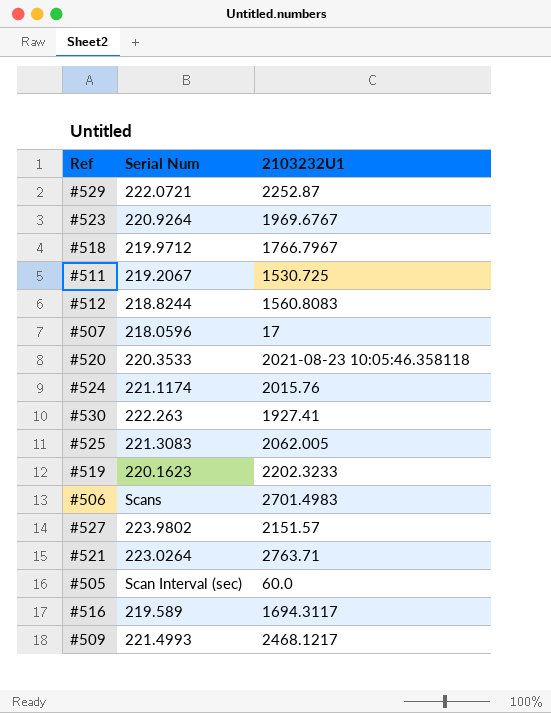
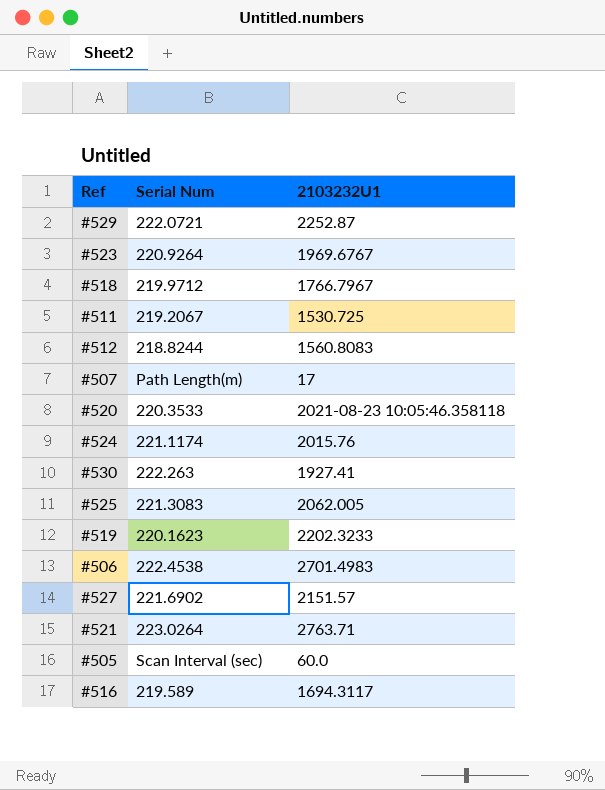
row #509: 221.4993 | 2468.1217 -> none
#507 | Serial Num: 218.0596 -> Path Length(m)
#506 | Serial Num: Scans -> 222.4538
#527 | Serial Num: 223.9802 -> 221.6902

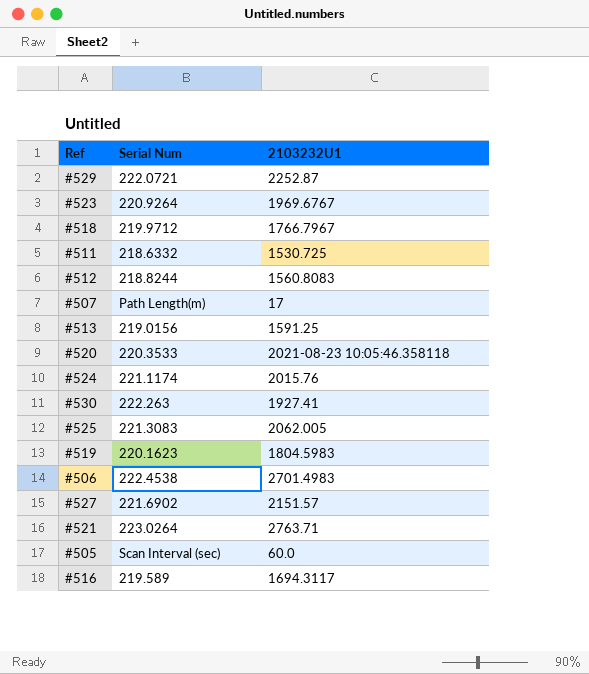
#511 | Serial Num: 219.2067 -> 218.6332
row #513: none -> 219.0156 | 1591.25
#519 | 2103232U1: 2202.3233 -> 1804.5983

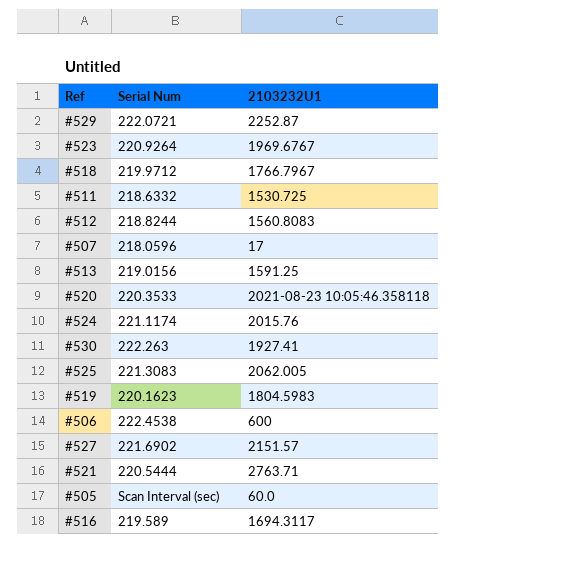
#507 | Serial Num: Path Length(m) -> 218.0596
#506 | 2103232U1: 2701.4983 -> 600
#521 | Serial Num: 223.0264 -> 220.5444

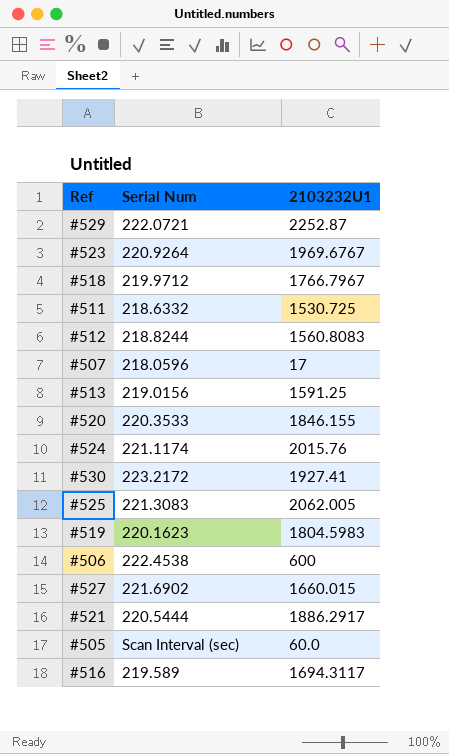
#520 | 2103232U1: 2021-08-23 10:05:46.358118 -> 1846.155
#530 | Serial Num: 222.263 -> 223.2172
#527 | 2103232U1: 2151.57 -> 1660.015
#521 | 2103232U1: 2763.71 -> 1886.2917

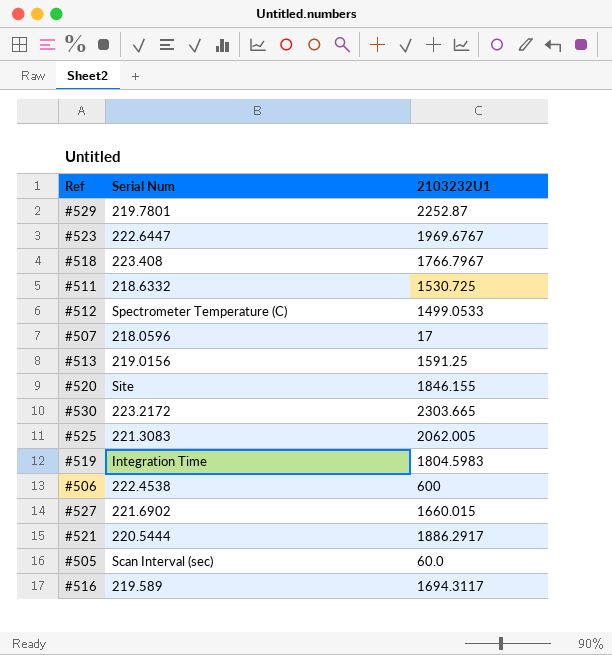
row #524: 221.1174 | 2015.76 -> none
#529 | Serial Num: 222.0721 -> 219.7801
#523 | Serial Num: 220.9264 -> 222.6447
#518 | Serial Num: 219.9712 -> 223.408
#512 | Serial Num: 218.8244 -> Spectrometer Temperature (C)
#512 | 2103232U1: 1560.8083 -> 1499.0533
#520 | Serial Num: 220.3533 -> Site
#530 | 2103232U1: 1927.41 -> 2303.665
#519 | Serial Num: 220.1623 -> Integration Time

